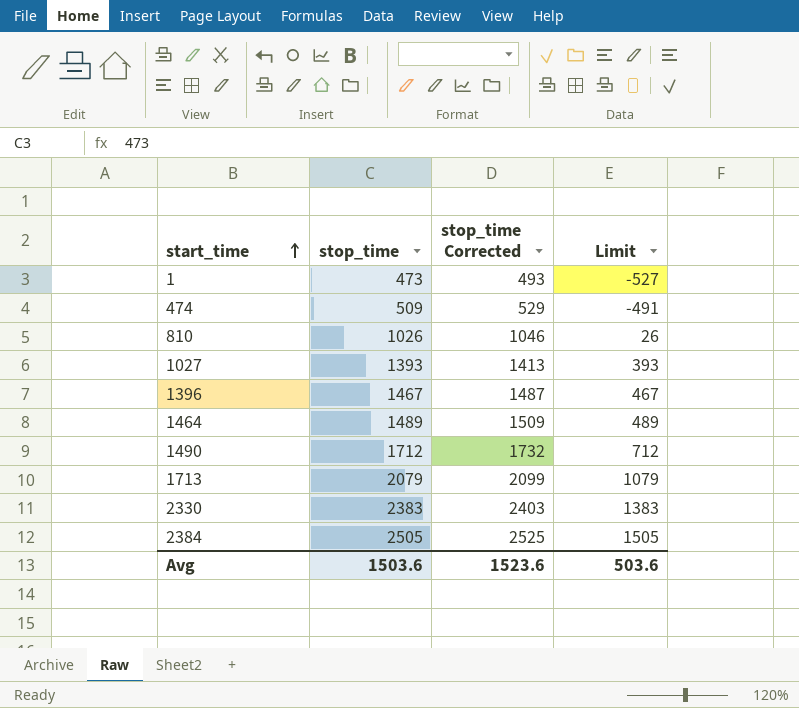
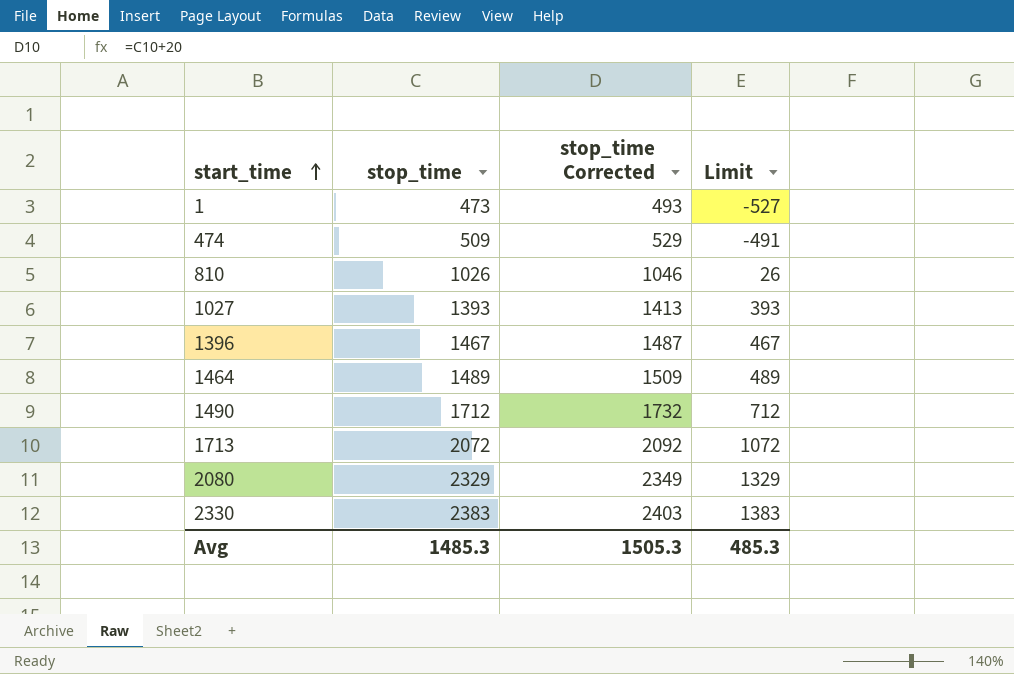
row 2384: 2505 | 2525 | 1505 -> none
1713 | stop_time: 2079 -> 2072
1713 | stop_time Corrected: 2099 -> 2092
1713 | Limit: 1079 -> 1072
row 2080: none -> 2329 | 2349 | 1329
Avg | stop_time: 1503.6 -> 1485.3
Avg | stop_time Corrected: 1523.6 -> 1505.3
Avg | Limit: 503.6 -> 485.3

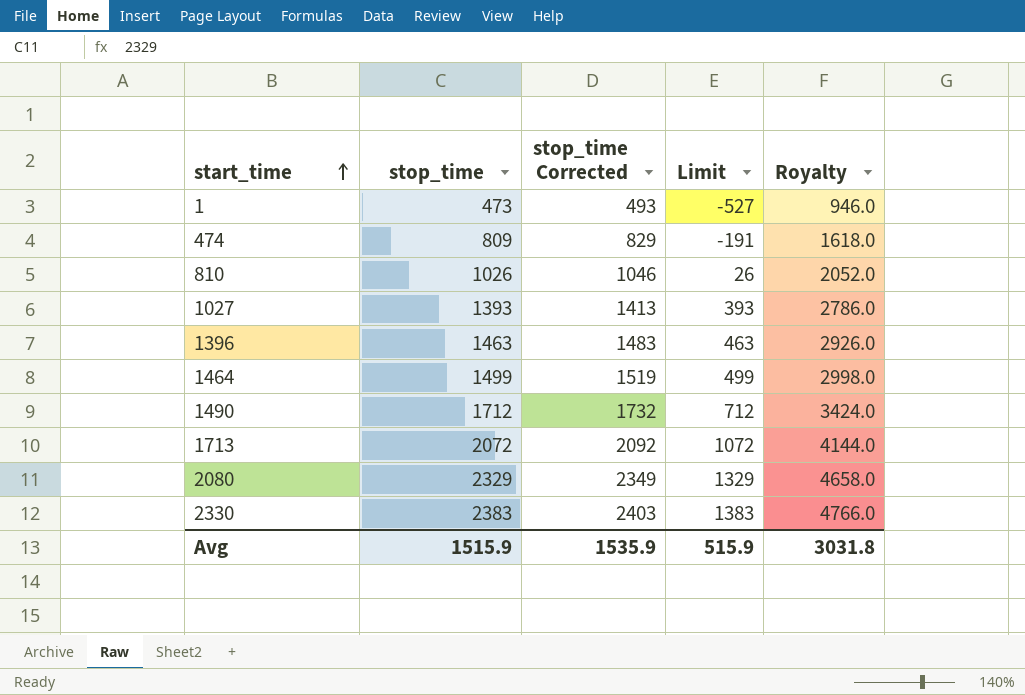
column Royalty | formula: none -> [stop_time] * 2
474 | stop_time: 509 -> 809
474 | stop_time Corrected: 529 -> 829
474 | Limit: -491 -> -191
1396 | stop_time: 1467 -> 1463
1396 | stop_time Corrected: 1487 -> 1483
1396 | Limit: 467 -> 463
1464 | stop_time: 1489 -> 1499
1464 | stop_time Corrected: 1509 -> 1519
1464 | Limit: 489 -> 499
Avg | stop_time: 1485.3 -> 1515.9
Avg | stop_time Corrected: 1505.3 -> 1535.9
Avg | Limit: 485.3 -> 515.9

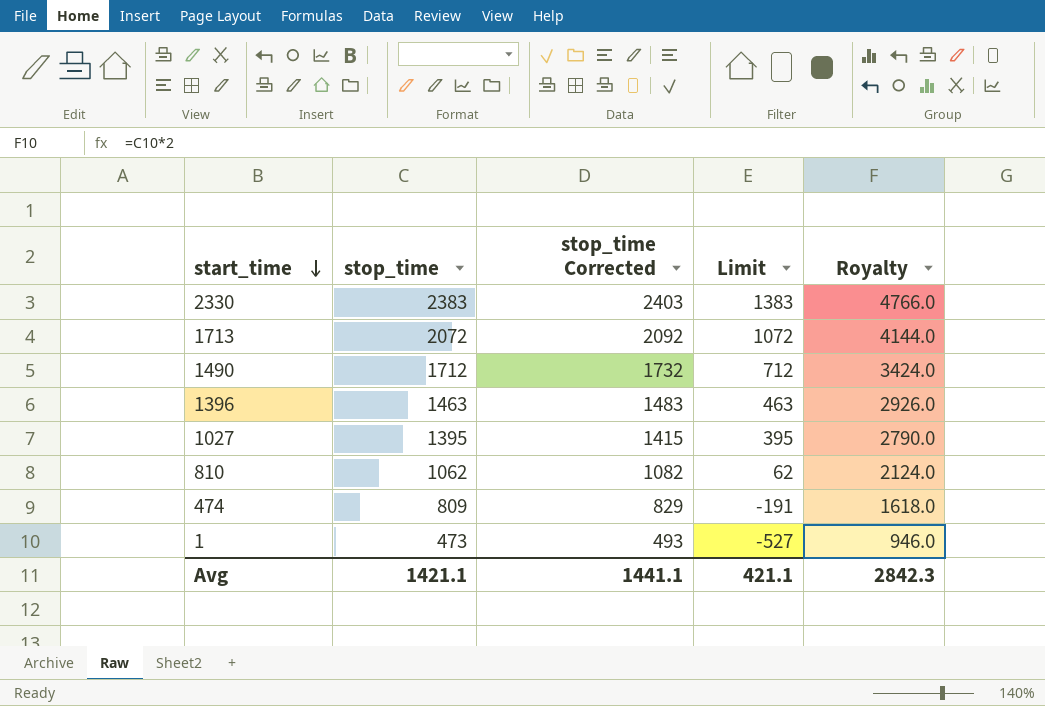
row order: start_time ascending -> start_time descending
row 1464: 1499 | 1519 | 499 | 2998.0 -> none
row 2080: 2329 | 2349 | 1329 | 4658.0 -> none
1027 | stop_time: 1393 -> 1395
1027 | stop_time Corrected: 1413 -> 1415
1027 | Limit: 393 -> 395
1027 | Royalty: 2786.0 -> 2790.0
810 | stop_time: 1026 -> 1062
810 | stop_time Corrected: 1046 -> 1082
810 | Limit: 26 -> 62
810 | Royalty: 2052.0 -> 2124.0
Avg | stop_time: 1515.9 -> 1421.1
Avg | stop_time Corrected: 1535.9 -> 1441.1
Avg | Limit: 515.9 -> 421.1
Avg | Royalty: 3031.8 -> 2842.3

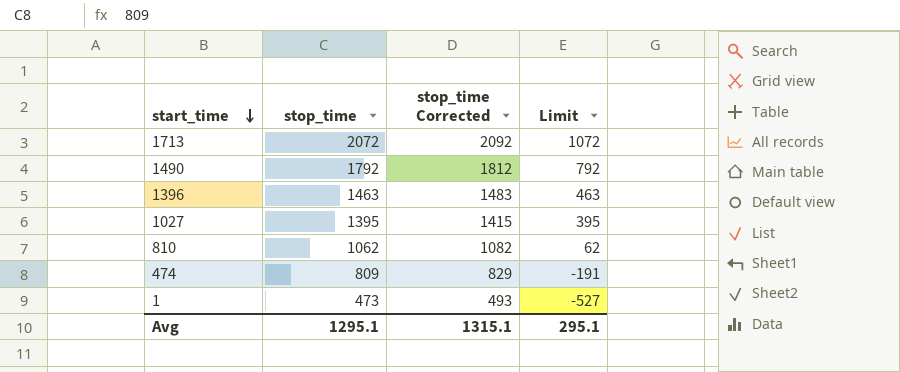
column Royalty | formula: [stop_time] * 2 -> none
row 2330: 2383 | 2403 | 1383 | 4766.0 -> none
1490 | stop_time: 1712 -> 1792
1490 | stop_time Corrected: 1732 -> 1812
1490 | Limit: 712 -> 792
Avg | stop_time: 1421.1 -> 1295.1
Avg | stop_time Corrected: 1441.1 -> 1315.1
Avg | Limit: 421.1 -> 295.1

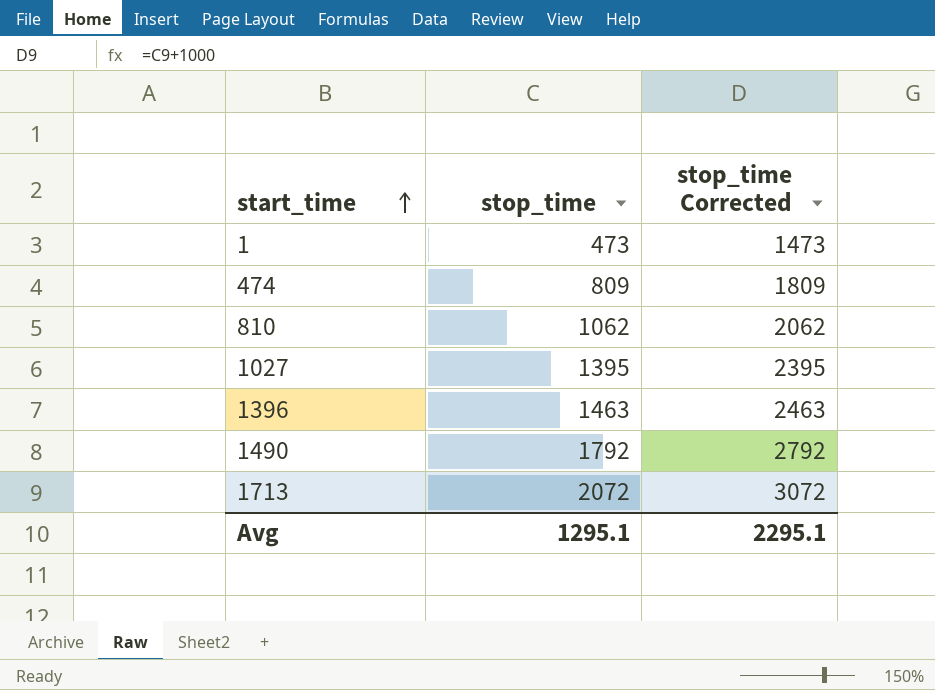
row order: start_time descending -> start_time ascending
column Limit | formula: [stop_time] - 1000 -> none
column stop_time Corrected | formula: [stop_time] + 20 -> [stop_time] + 1000
Avg | stop_time Corrected: 1315.1 -> 2295.1

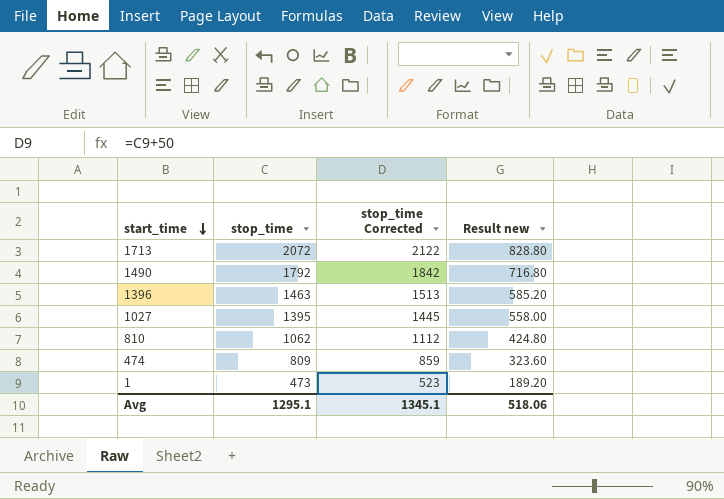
row order: start_time ascending -> start_time descending
column stop_time Corrected | formula: [stop_time] + 1000 -> [stop_time] + 50
column Result new | formula: none -> [stop_time] * 0.4
Avg | stop_time Corrected: 2295.1 -> 1345.1

